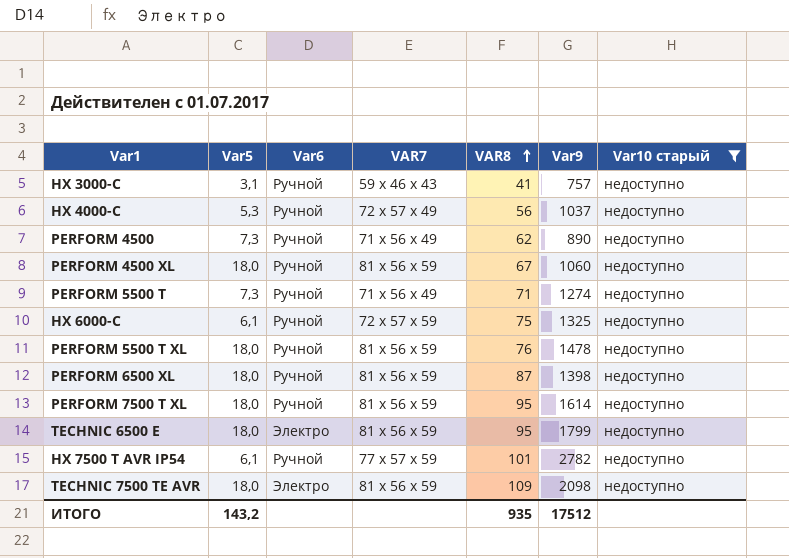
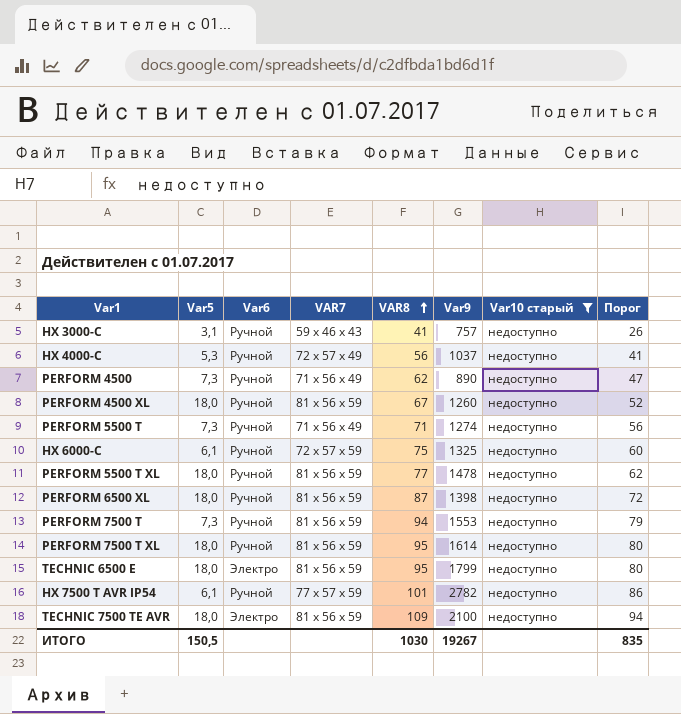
column Порог | formula: none -> [VAR8] - 15
PERFORM 4500 XL | Var9: 1060 -> 1260
PERFORM 5500 T XL | VAR8: 76 -> 77
row PERFORM 7500 T: none -> 7,3 | Ручной | 81 х 56 х 59 | 94 | 1553 | недоступно | 79
TECHNIC 7500 TE AVR | Var9: 2098 -> 2100
ИТОГО | Var5: 143,2 -> 150,5
ИТОГО | VAR8: 935 -> 1030
ИТОГО | Var9: 17512 -> 19267

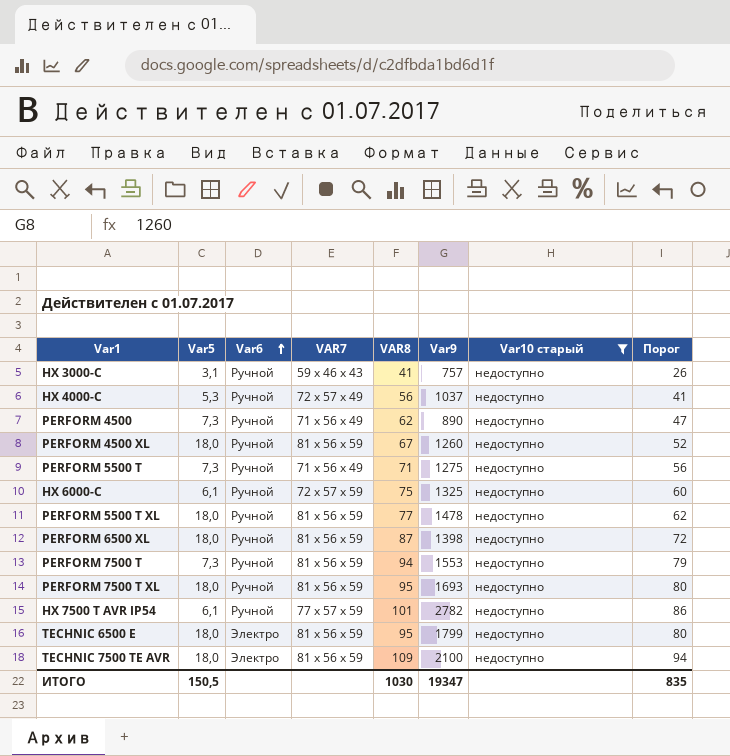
row order: VAR8 ascending -> Var6 ascending
PERFORM 5500 T | Var9: 1274 -> 1275
PERFORM 7500 T XL | Var9: 1614 -> 1693
ИТОГО | Var9: 19267 -> 19347

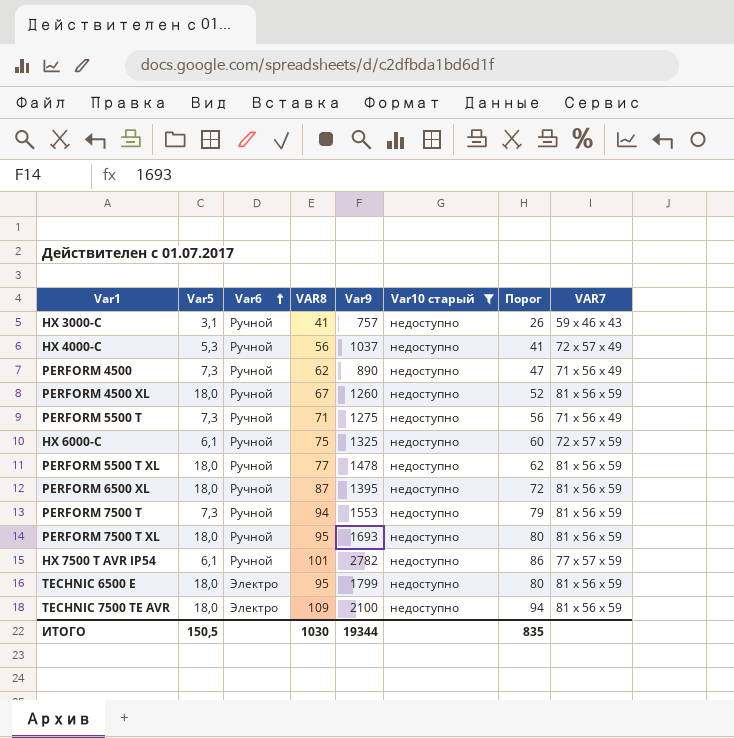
column VAR7 | position: 4 -> 8
PERFORM 6500 XL | Var9: 1398 -> 1395
ИТОГО | Var9: 19347 -> 19344

